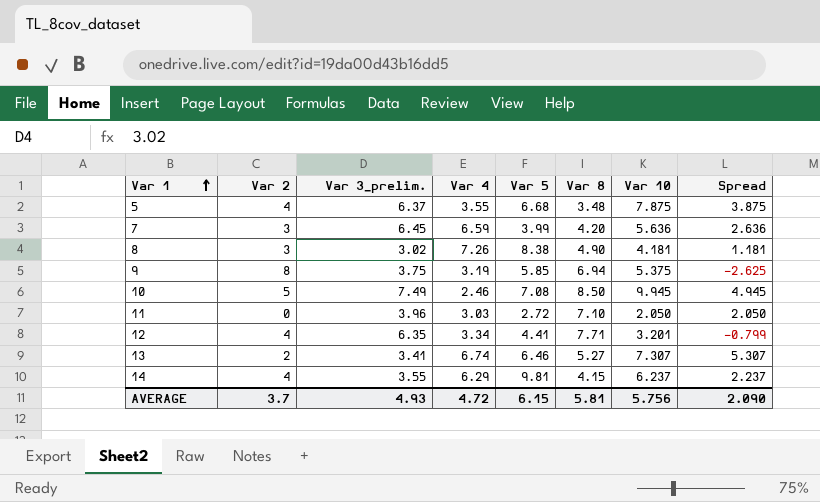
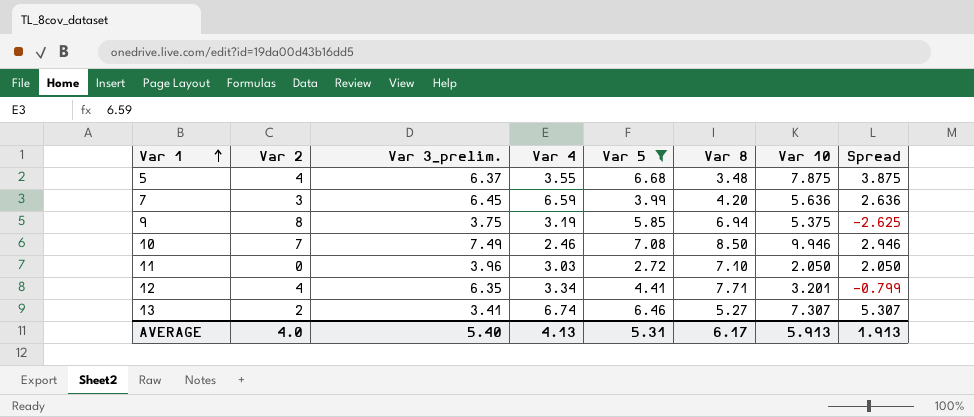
filter: none -> Var 5 <= 7.08
10 | Var 2: 5 -> 7
10 | Var 10: 9.945 -> 9.946
10 | Spread: 4.945 -> 2.946
AVERAGE | Var 2: 3.7 -> 4.0
AVERAGE | Var 3_prelim.: 4.93 -> 5.40
AVERAGE | Var 4: 4.72 -> 4.13
AVERAGE | Var 5: 6.15 -> 5.31
AVERAGE | Var 8: 5.81 -> 6.17
AVERAGE | Var 10: 5.756 -> 5.913
AVERAGE | Spread: 2.090 -> 1.913

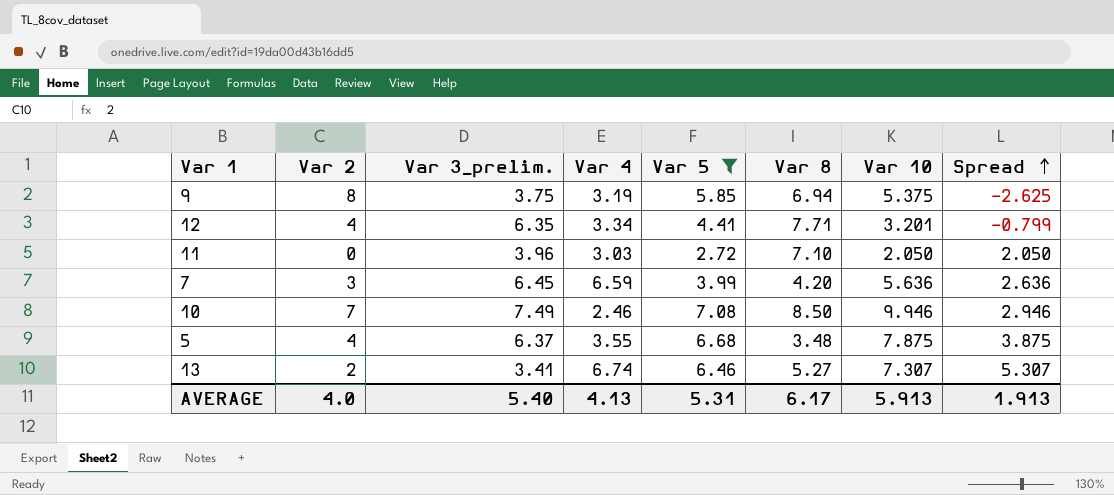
row order: Var 1 ascending -> Spread ascending

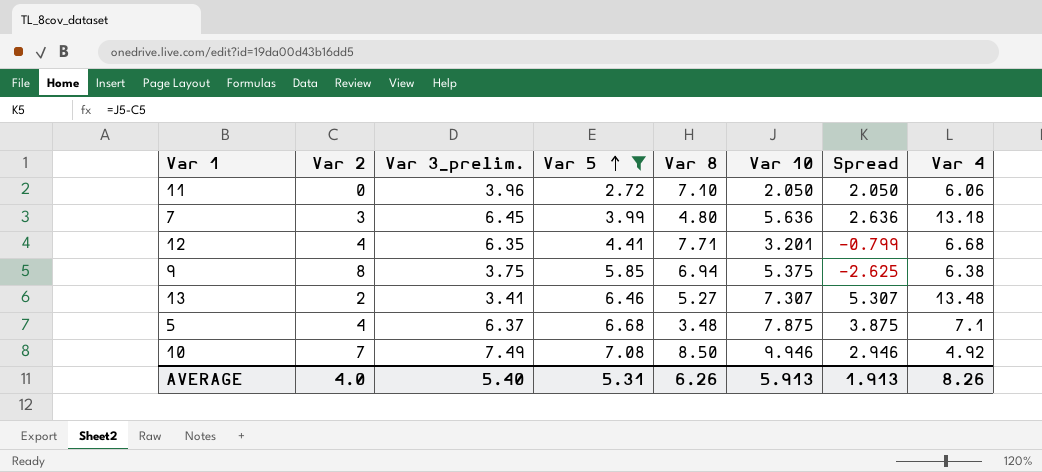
row order: Spread ascending -> Var 5 ascending
column Var 4 | position: 4 -> 8
11 | Var 4: 3.03 -> 6.06
7 | Var 8: 4.20 -> 4.80
7 | Var 4: 6.59 -> 13.18
12 | Var 4: 3.34 -> 6.68
9 | Var 4: 3.19 -> 6.38
13 | Var 4: 6.74 -> 13.48
5 | Var 4: 3.55 -> 7.1
10 | Var 4: 2.46 -> 4.92
AVERAGE | Var 8: 6.17 -> 6.26
AVERAGE | Var 4: 4.13 -> 8.26

